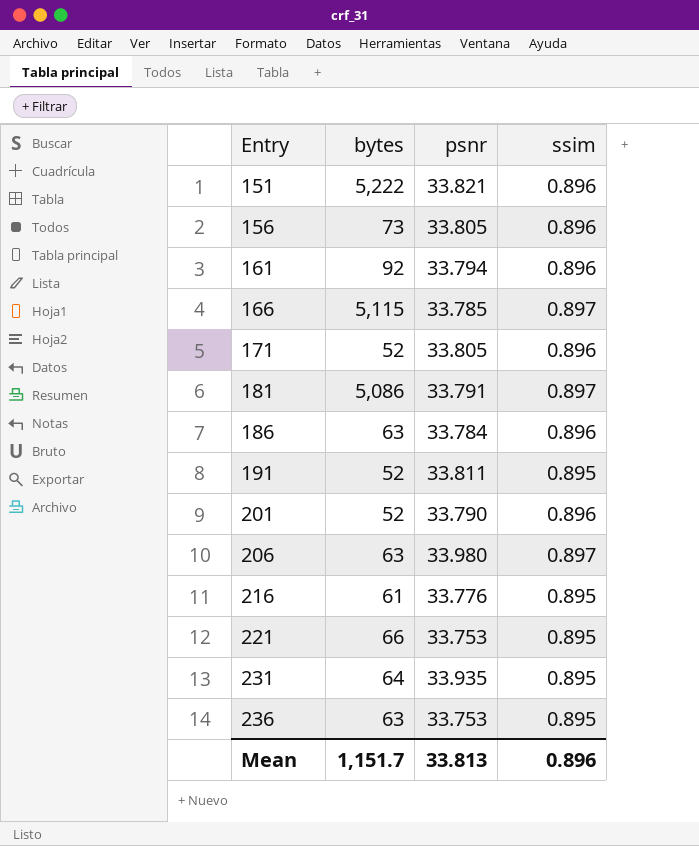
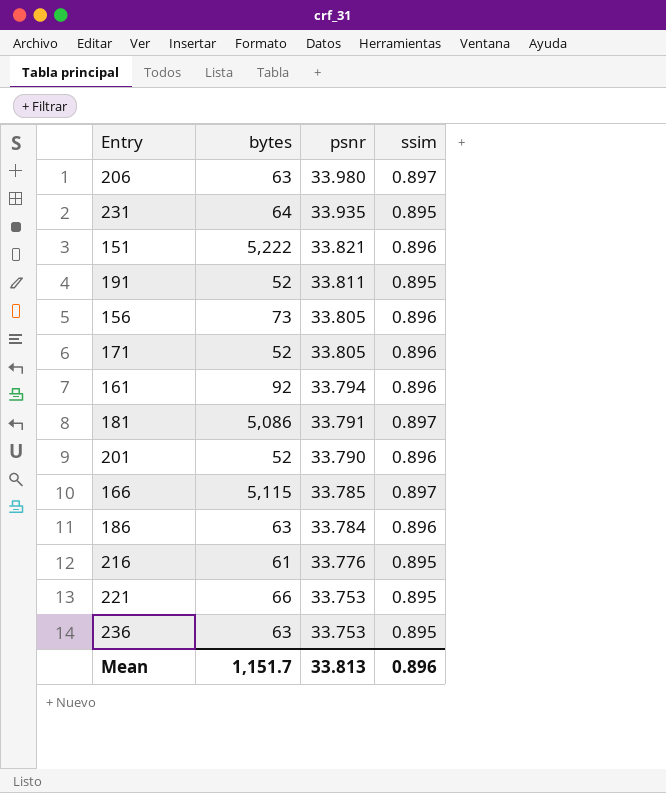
row order: Entry ascending -> psnr descending

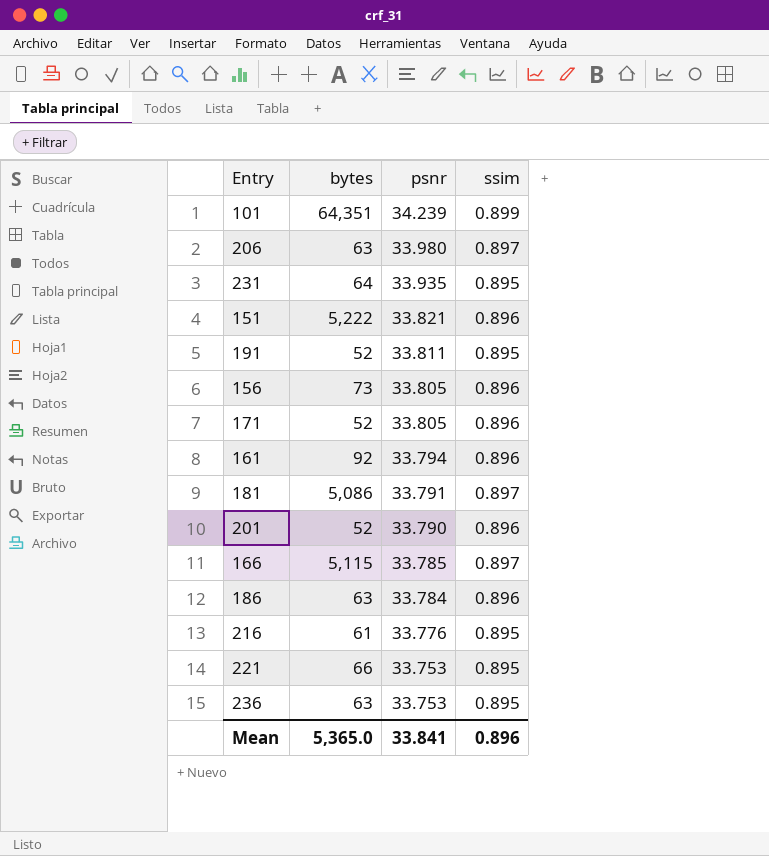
row 101: none -> 64,351 | 34.239 | 0.899
Mean | bytes: 1,151.7 -> 5,365.0
Mean | psnr: 33.813 -> 33.841

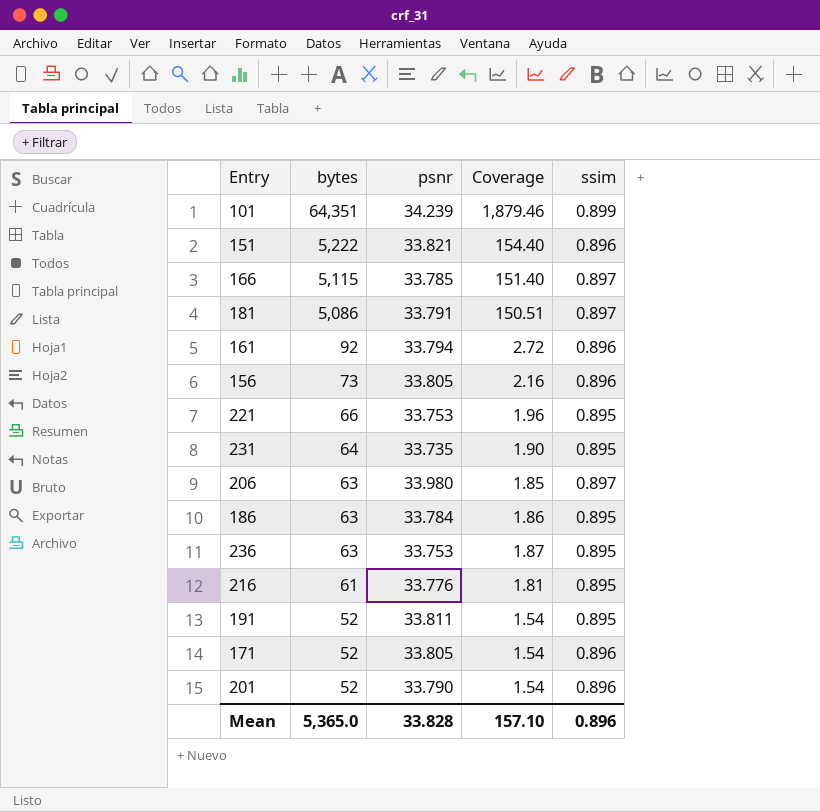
row order: psnr descending -> bytes descending
column Coverage | formula: none -> [bytes] / [psnr]
231 | psnr: 33.935 -> 33.735
186 | ssim: 0.896 -> 0.895
Mean | psnr: 33.841 -> 33.828

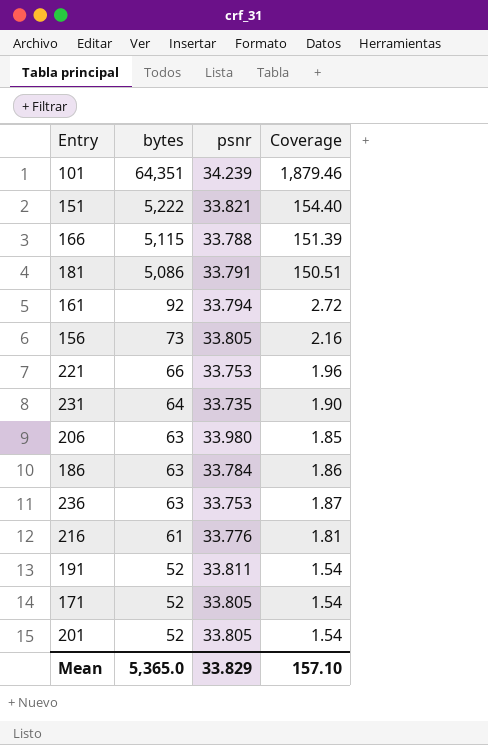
column ssim | position: 5 -> none
166 | psnr: 33.785 -> 33.788
166 | Coverage: 151.40 -> 151.39
201 | psnr: 33.790 -> 33.805
Mean | psnr: 33.828 -> 33.829

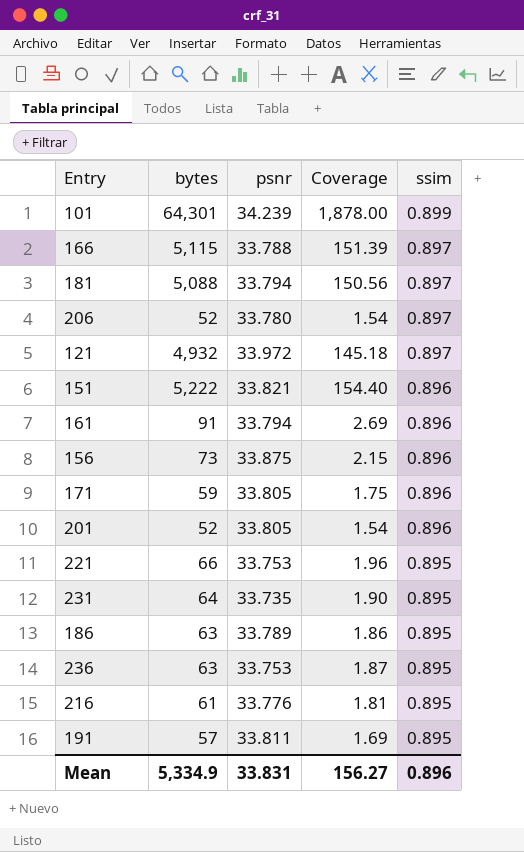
row order: bytes descending -> ssim descending
column ssim | position: none -> 5
101 | bytes: 64,351 -> 64,301
101 | Coverage: 1,879.46 -> 1,878.00
181 | bytes: 5,086 -> 5,088
181 | psnr: 33.791 -> 33.794
181 | Coverage: 150.51 -> 150.56
206 | bytes: 63 -> 52
206 | psnr: 33.980 -> 33.780
206 | Coverage: 1.85 -> 1.54
row 121: none -> 4,932 | 33.972 | 145.18 | 0.897
161 | bytes: 92 -> 91
161 | Coverage: 2.72 -> 2.69
156 | psnr: 33.805 -> 33.875
156 | Coverage: 2.16 -> 2.15
171 | bytes: 52 -> 59
171 | Coverage: 1.54 -> 1.75
186 | psnr: 33.784 -> 33.789
191 | bytes: 52 -> 57
191 | Coverage: 1.54 -> 1.69
Mean | bytes: 5,365.0 -> 5,334.9
Mean | psnr: 33.829 -> 33.831
Mean | Coverage: 157.10 -> 156.27

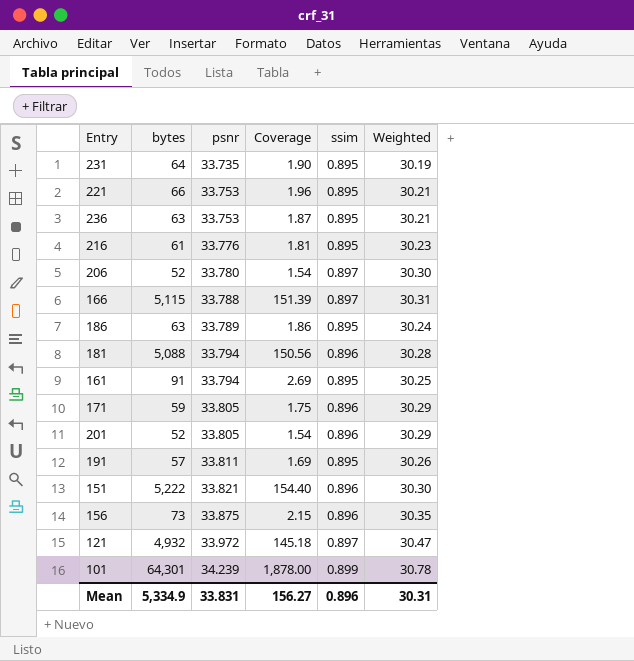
row order: ssim descending -> psnr ascending
column Weighted | formula: none -> [psnr] * [ssim]
181 | ssim: 0.897 -> 0.896
161 | ssim: 0.896 -> 0.895

